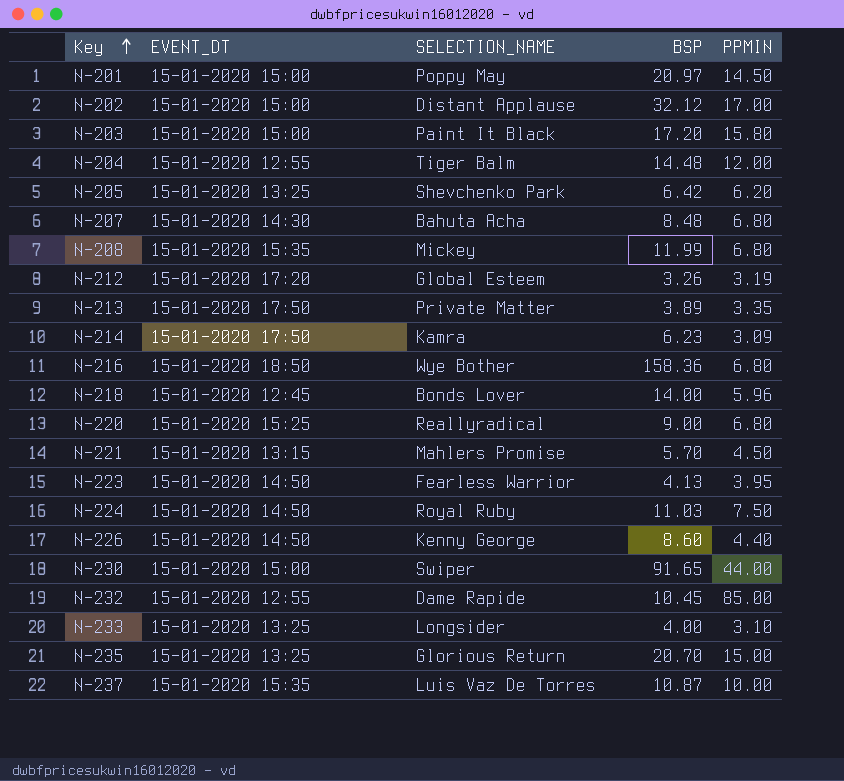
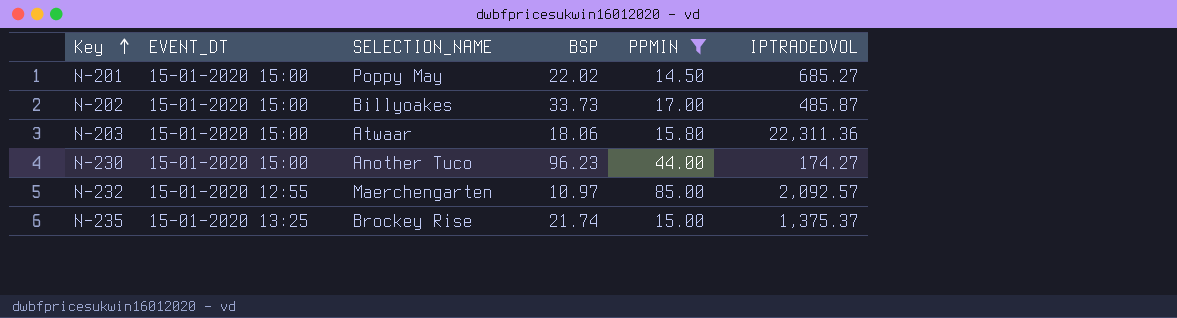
filter: none -> PPMIN >= 14.50
column IPTRADEDVOL | position: none -> 6
N-201 | BSP: 20.97 -> 22.02
N-202 | SELECTION_NAME: Distant Applause -> Billyoakes
N-202 | BSP: 32.12 -> 33.73
N-203 | SELECTION_NAME: Paint It Black -> Atwaar
N-203 | BSP: 17.20 -> 18.06
N-230 | SELECTION_NAME: Swiper -> Another Tuco
N-230 | BSP: 91.65 -> 96.23
N-232 | SELECTION_NAME: Dame Rapide -> Maerchengarten
N-232 | BSP: 10.45 -> 10.97
N-235 | SELECTION_NAME: Glorious Return -> Brockey Rise
N-235 | BSP: 20.70 -> 21.74

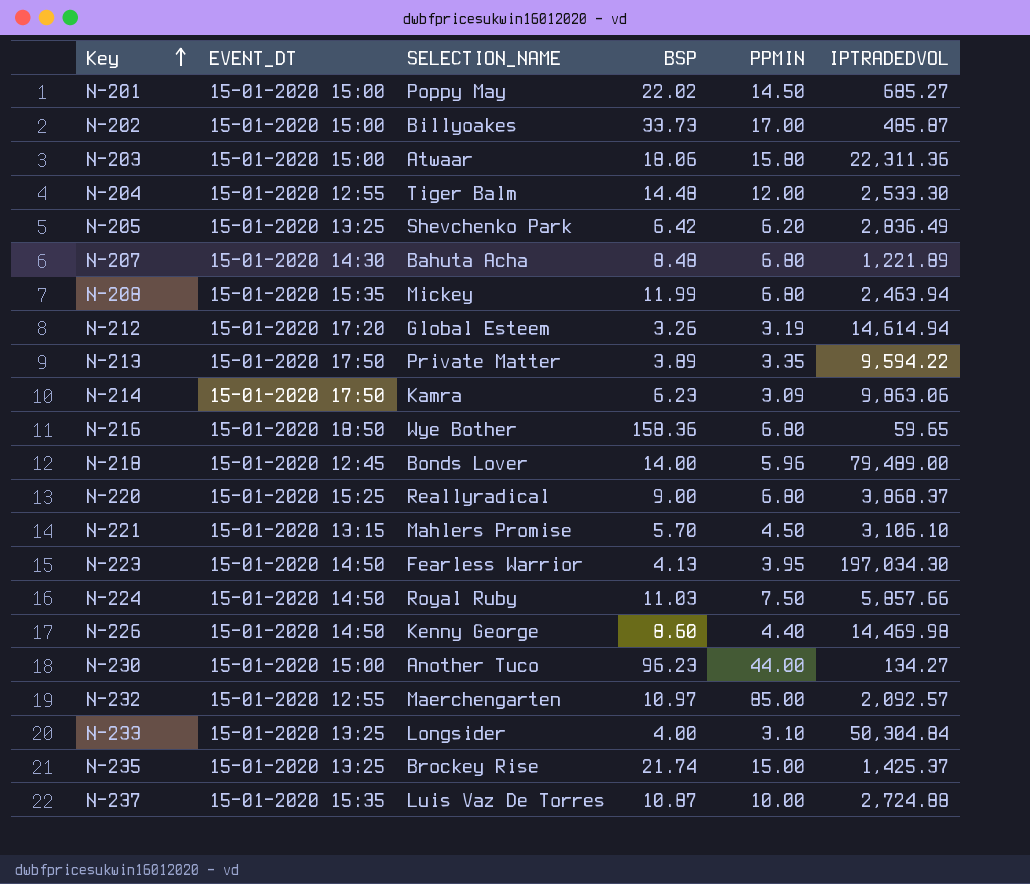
filter: PPMIN >= 14.50 -> none
N-230 | IPTRADEDVOL: 174.27 -> 134.27
N-235 | IPTRADEDVOL: 1,375.37 -> 1,425.37

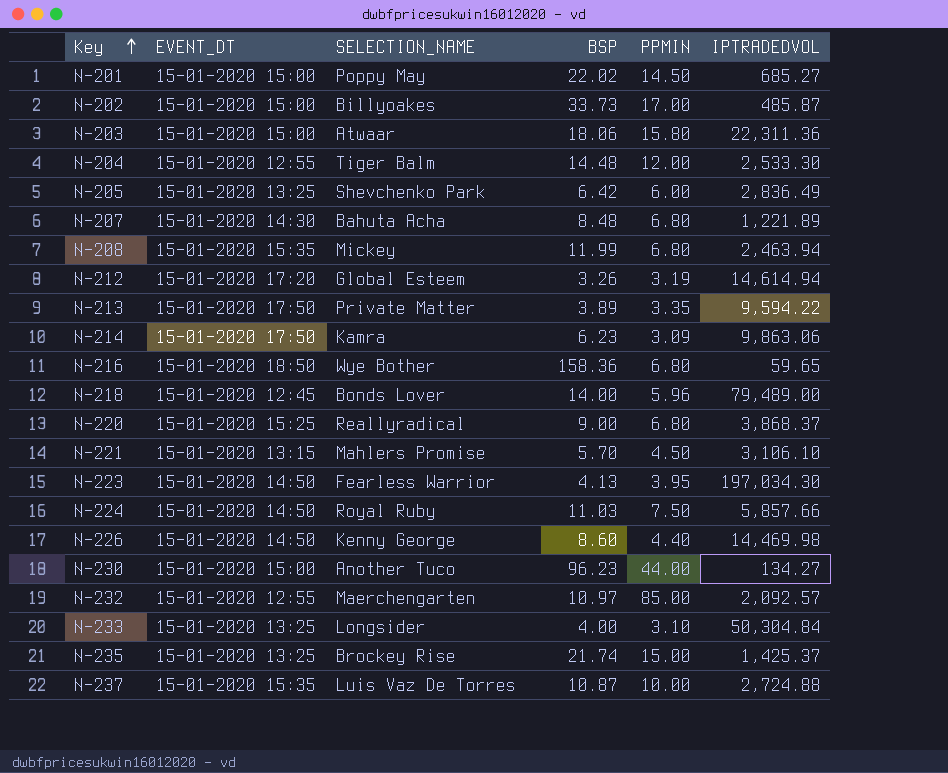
N-205 | PPMIN: 6.20 -> 6.00

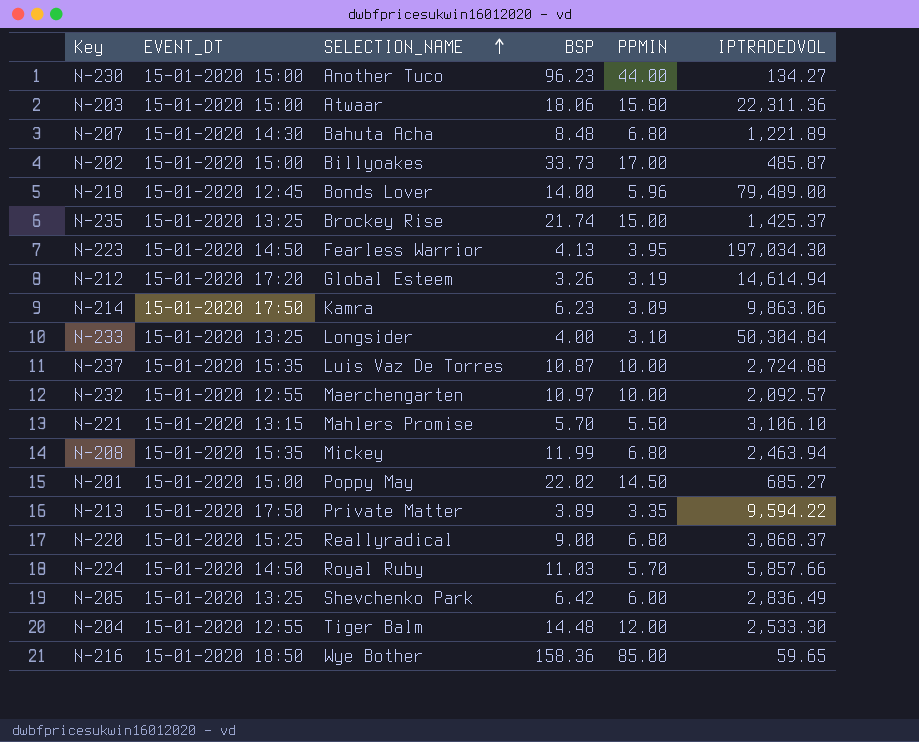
row order: Key ascending -> SELECTION_NAME ascending
row N-226: 15-01-2020 14:50 | Kenny George | 8.60 | 4.40 | 14,469.98 -> none
N-232 | PPMIN: 85.00 -> 10.00
N-221 | PPMIN: 4.50 -> 5.50
N-224 | PPMIN: 7.50 -> 5.70
N-216 | PPMIN: 6.80 -> 85.00

